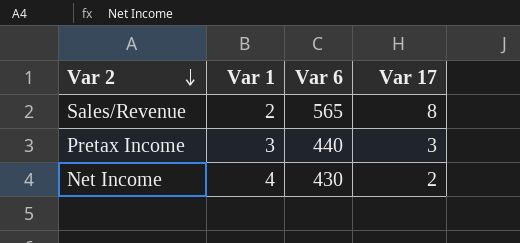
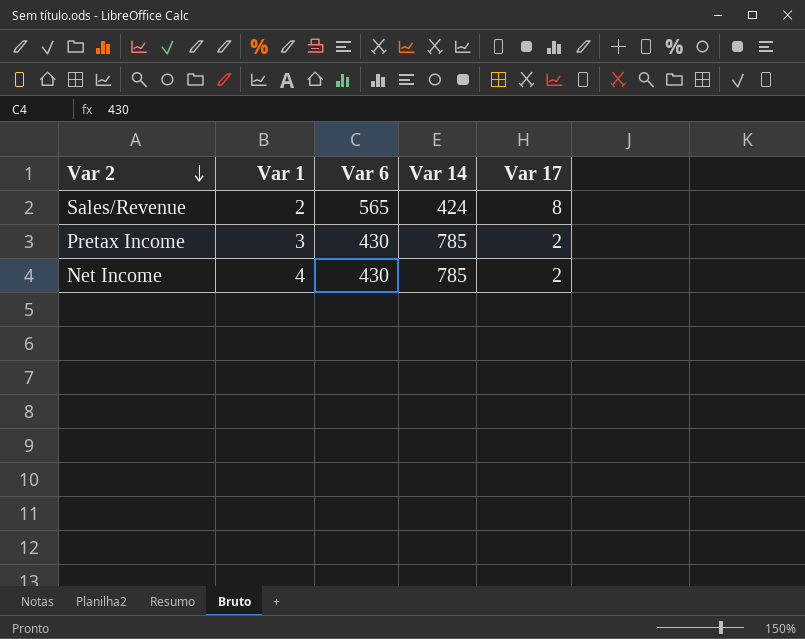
column Var 14 | position: none -> 4
Pretax Income | Var 6: 440 -> 430
Pretax Income | Var 17: 3 -> 2

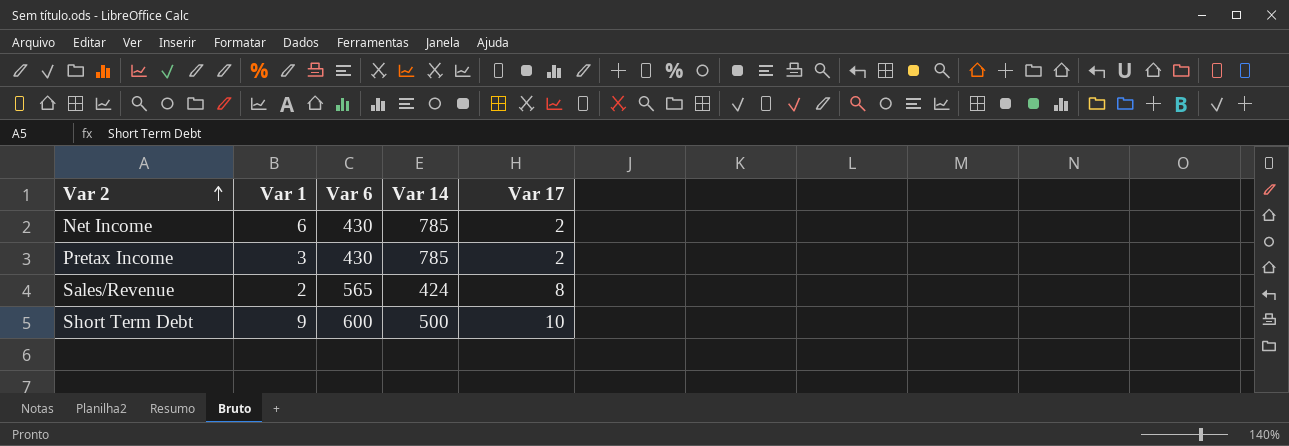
row order: Var 2 descending -> Var 2 ascending
Net Income | Var 1: 4 -> 6
row Short Term Debt: none -> 9 | 600 | 500 | 10

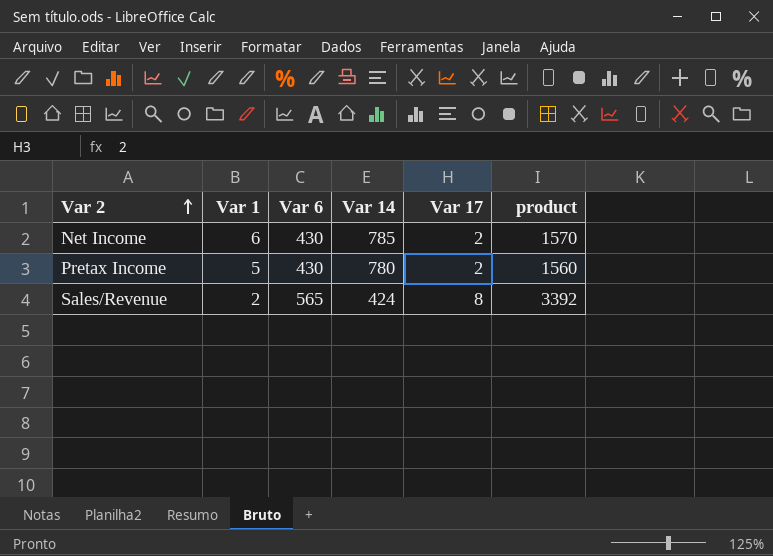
column product | formula: none -> [Var 14] * [Var 17]
row Short Term Debt: 9 | 600 | 500 | 10 -> none
Pretax Income | Var 1: 3 -> 5
Pretax Income | Var 14: 785 -> 780

